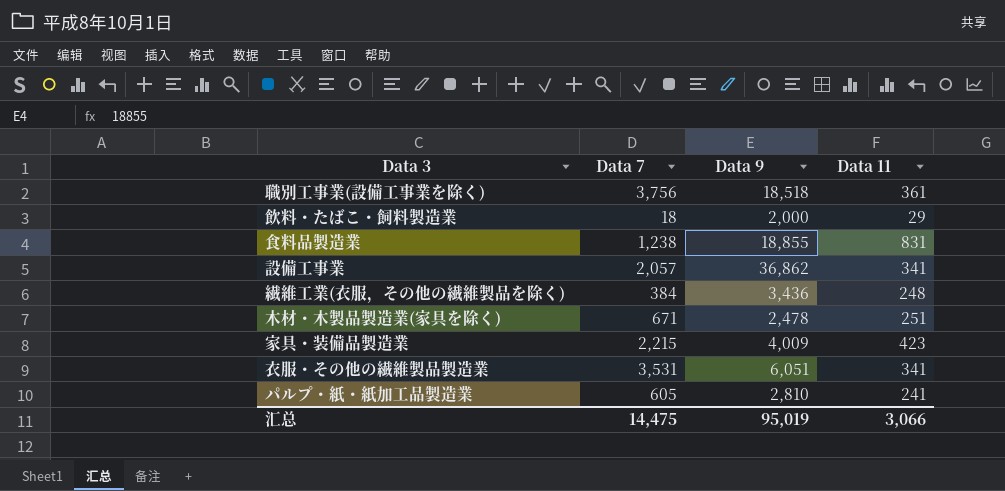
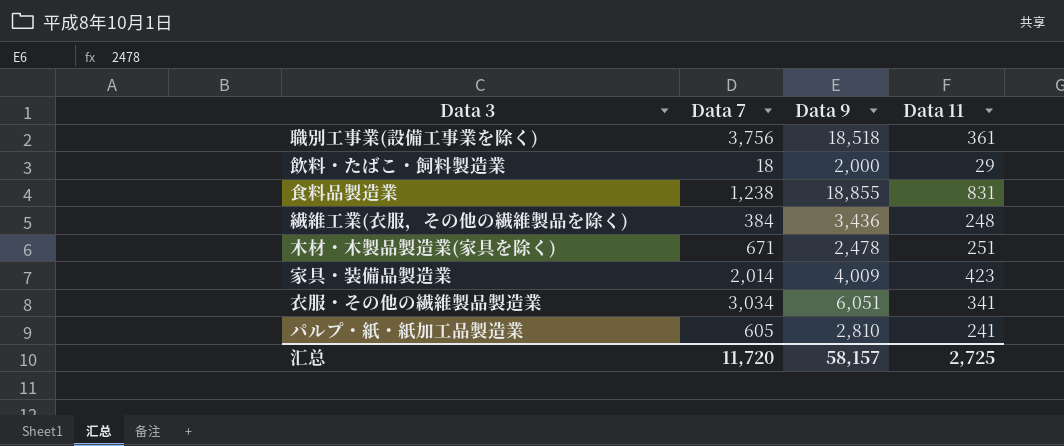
row 設備工事業: 2,057 | 36,862 | 341 -> none
家具・装備品製造業 | Data 7: 2,215 -> 2,014
衣服・その他の繊維製品製造業 | Data 7: 3,531 -> 3,034
汇总 | Data 7: 14,475 -> 11,720
汇总 | Data 9: 95,019 -> 58,157
汇总 | Data 11: 3,066 -> 2,725

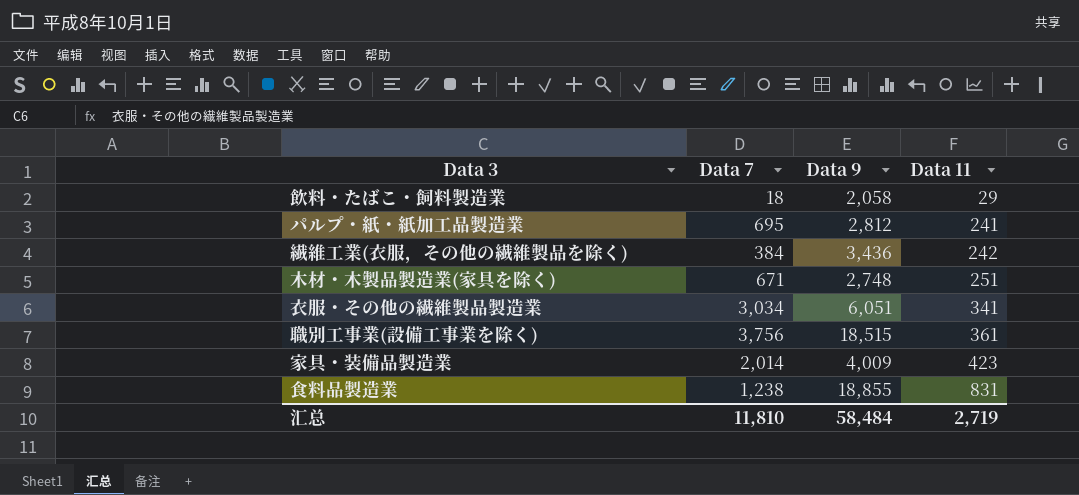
row order: none -> Data 11 ascending
飲料・たばこ・飼料製造業 | Data 9: 2,000 -> 2,058
パルプ・紙・紙加工品製造業 | Data 7: 605 -> 695
パルプ・紙・紙加工品製造業 | Data 9: 2,810 -> 2,812
繊維工業(衣服，その他の繊維製品を除く) | Data 11: 248 -> 242
木材・木製品製造業(家具を除く) | Data 9: 2,478 -> 2,748
職別工事業(設備工事業を除く) | Data 9: 18,518 -> 18,515
汇总 | Data 7: 11,720 -> 11,810
汇总 | Data 9: 58,157 -> 58,484
汇总 | Data 11: 2,725 -> 2,719

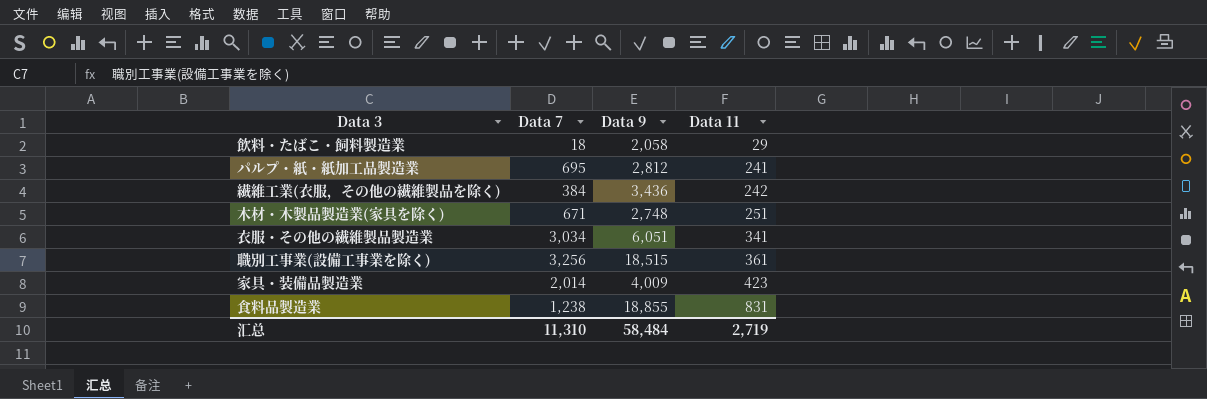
職別工事業(設備工事業を除く) | Data 7: 3,756 -> 3,256
汇总 | Data 7: 11,810 -> 11,310

